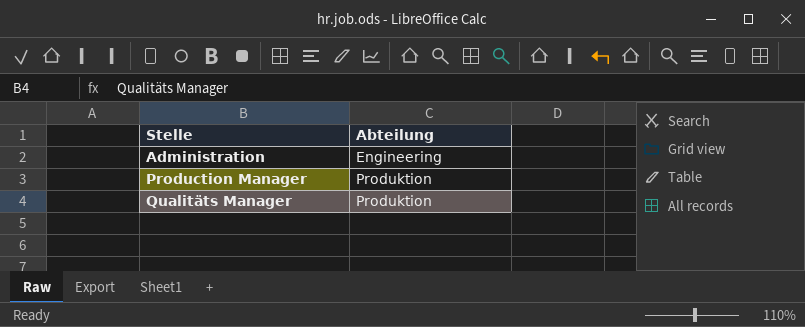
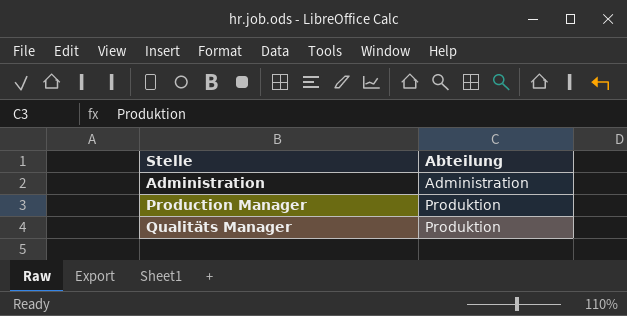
Administration | Abteilung: Engineering -> Administration

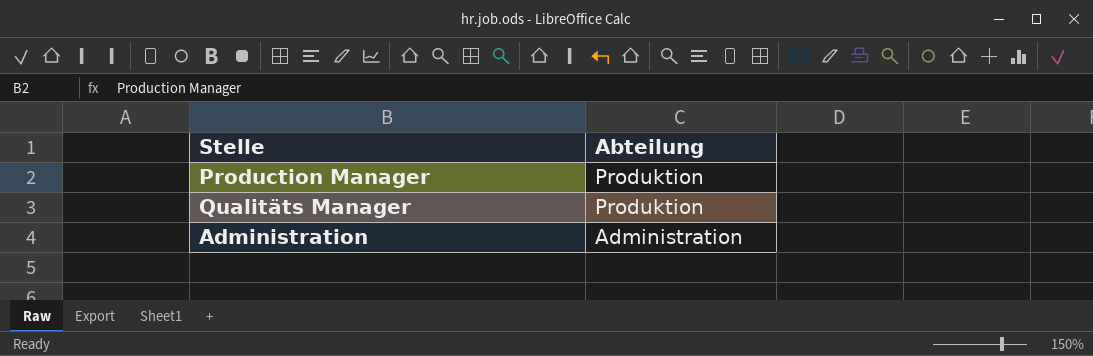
row order: Stelle ascending -> Abteilung descending

